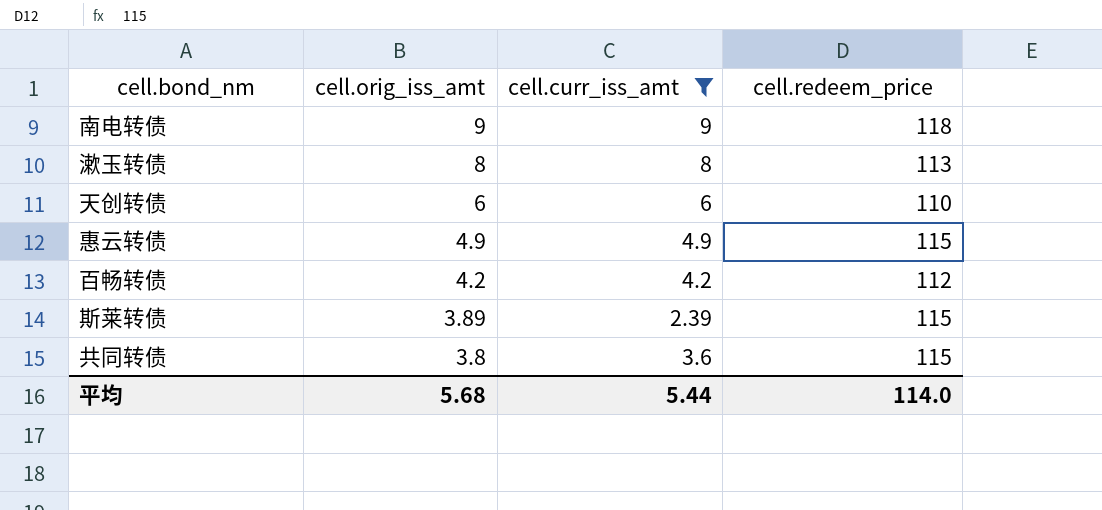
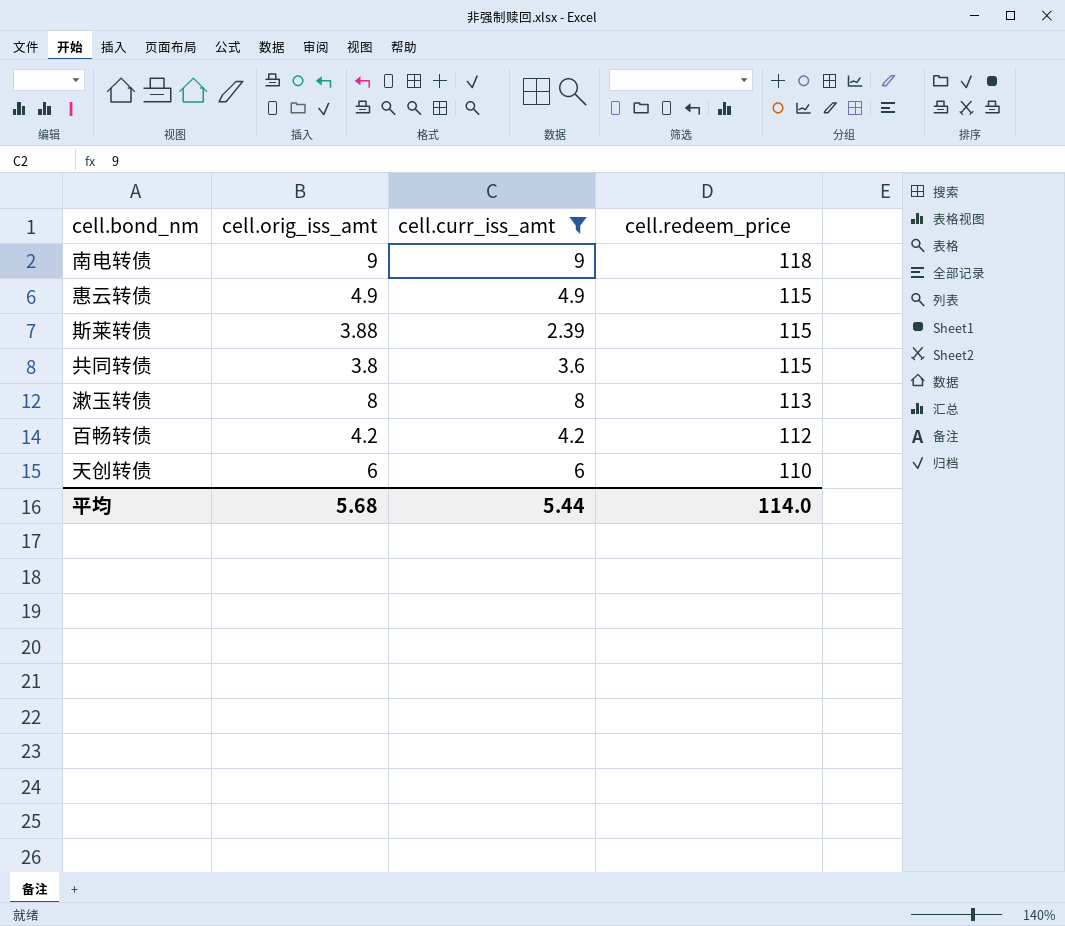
row order: cell.orig_iss_amt descending -> cell.redeem_price descending
斯莱转债 | cell.orig_iss_amt: 3.89 -> 3.88

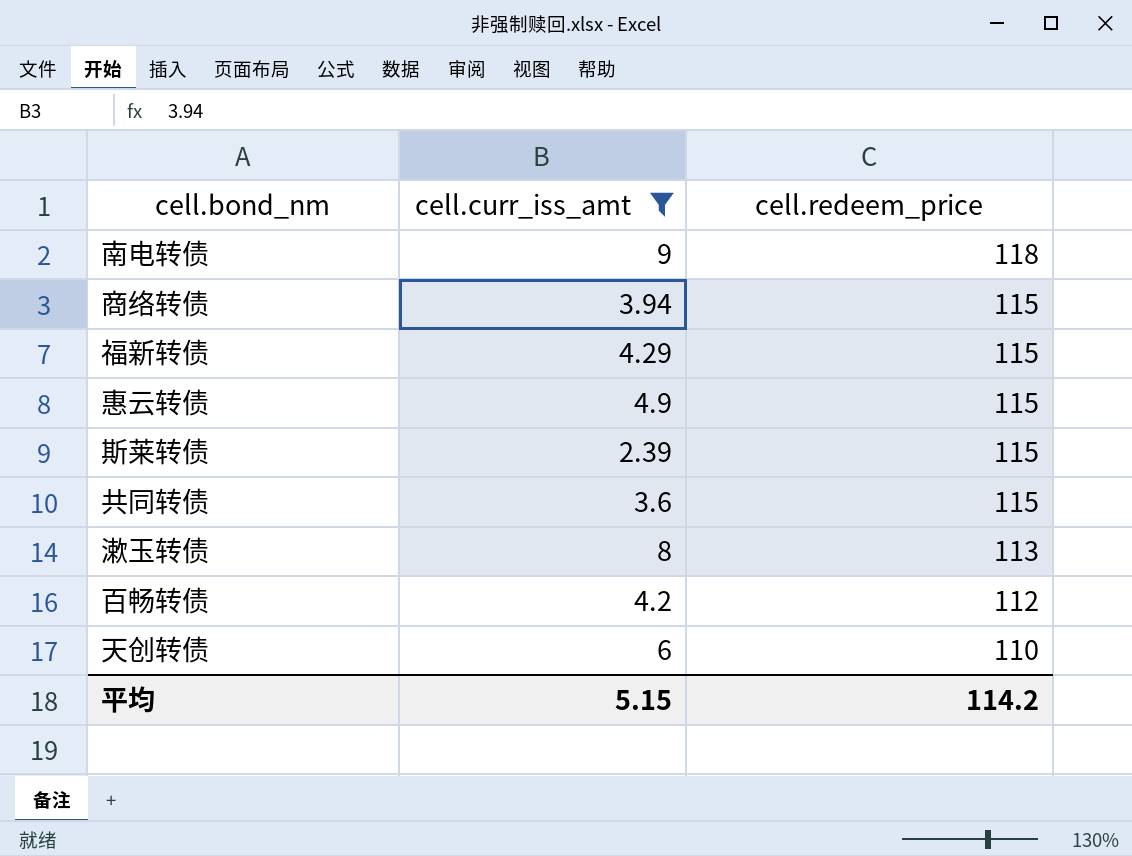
column cell.orig_iss_amt | position: 2 -> none
row 商络转债: none -> 3.94 | 115
row 福新转债: none -> 4.29 | 115
平均 | cell.curr_iss_amt: 5.44 -> 5.15
平均 | cell.redeem_price: 114.0 -> 114.2

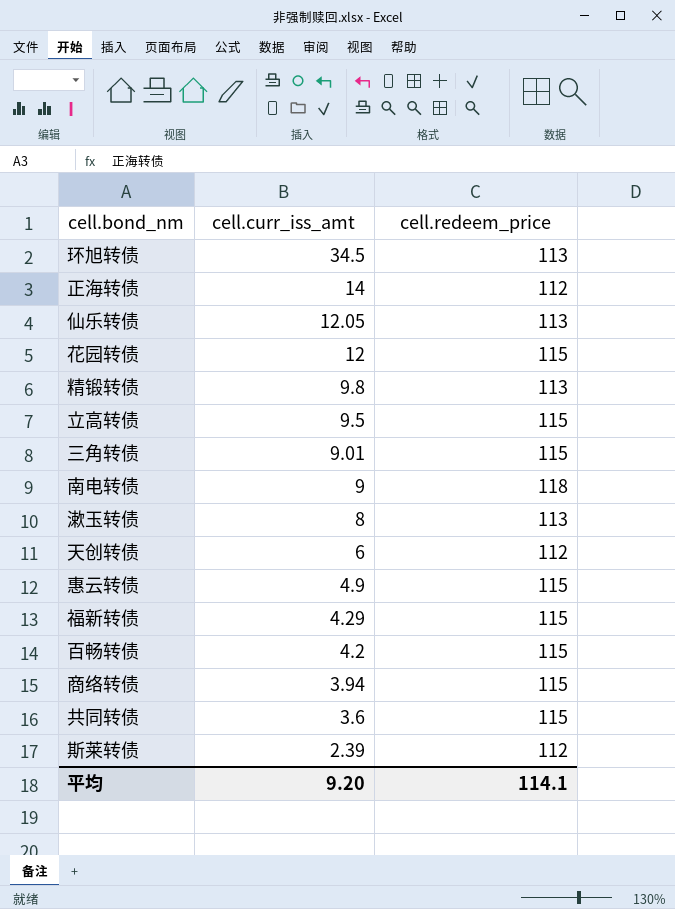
filter: cell.curr_iss_amt <= 9 -> none
row order: cell.redeem_price descending -> cell.curr_iss_amt descending
天创转债 | cell.redeem_price: 110 -> 112
百畅转债 | cell.redeem_price: 112 -> 115
斯莱转债 | cell.redeem_price: 115 -> 112
平均 | cell.curr_iss_amt: 5.15 -> 9.20
平均 | cell.redeem_price: 114.2 -> 114.1

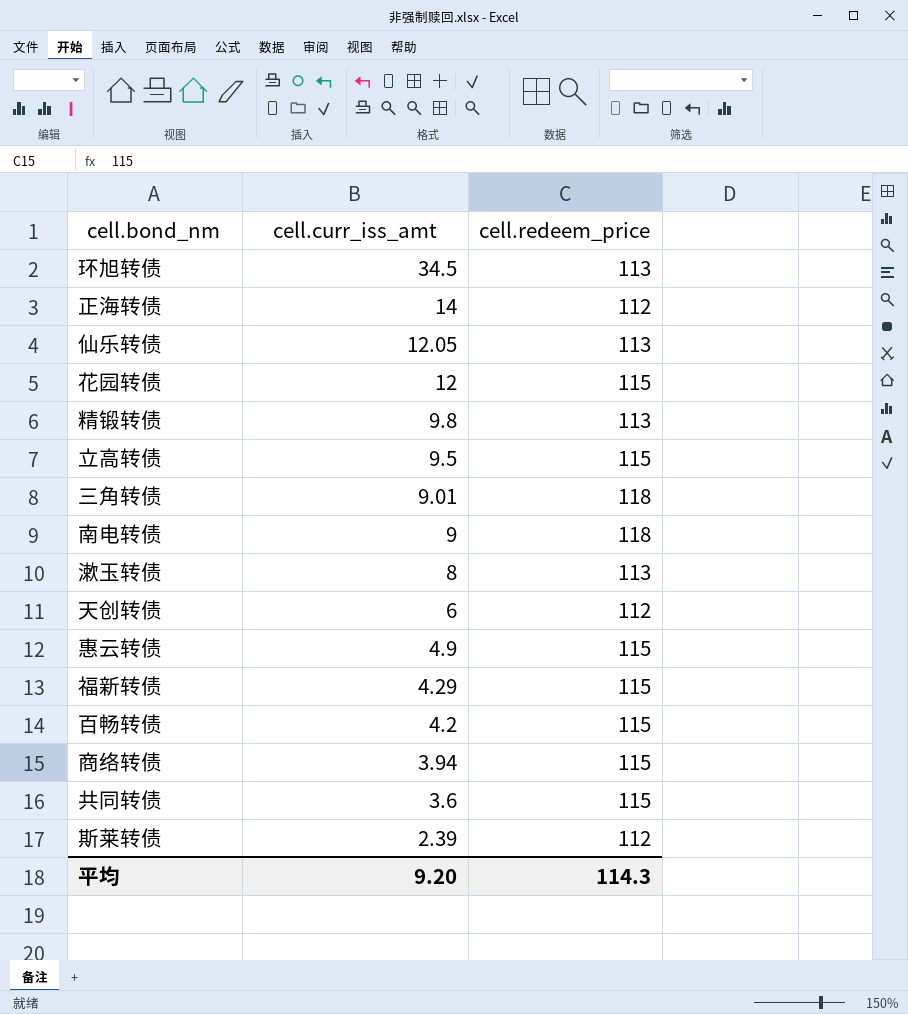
三角转债 | cell.redeem_price: 115 -> 118
平均 | cell.redeem_price: 114.1 -> 114.3

